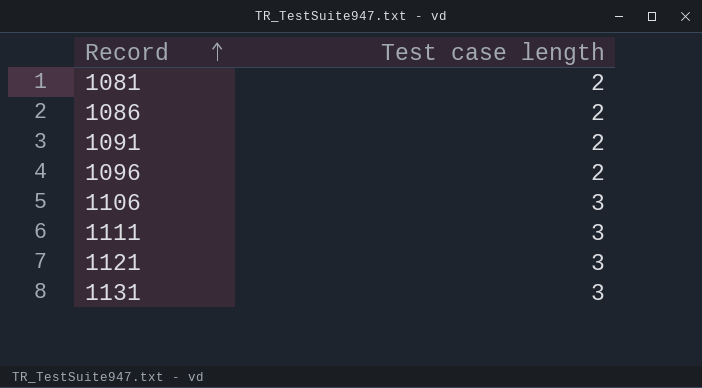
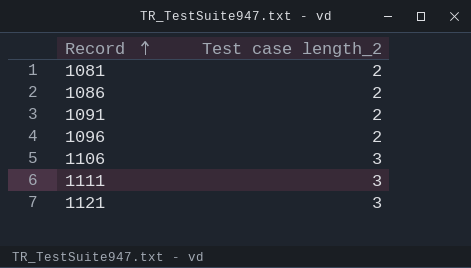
column name: Test case length -> Test case length_2
row 1131: 3 -> none

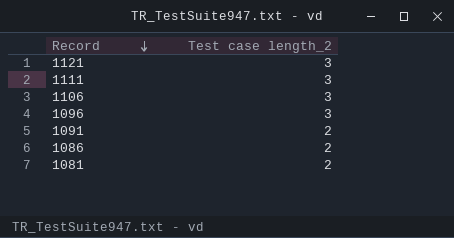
row order: Record ascending -> Record descending
1096 | Test case length_2: 2 -> 3

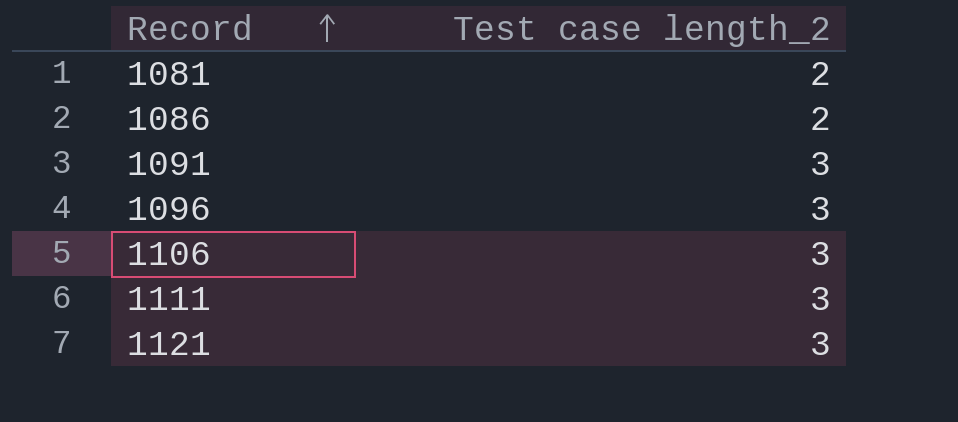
row order: Record descending -> Record ascending
1091 | Test case length_2: 2 -> 3

